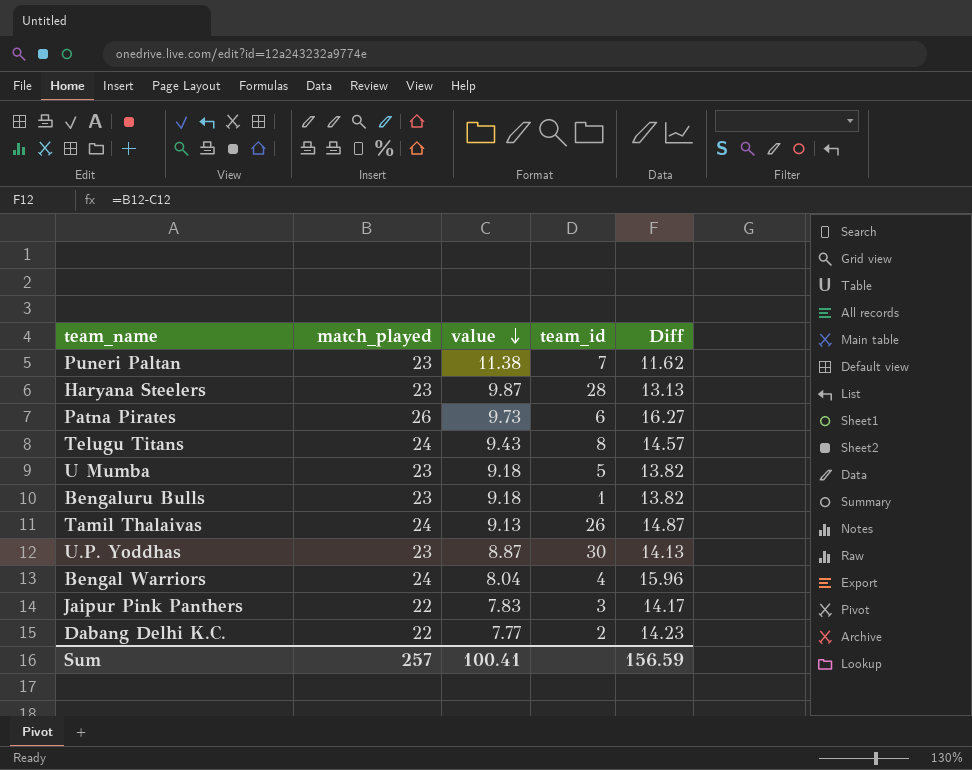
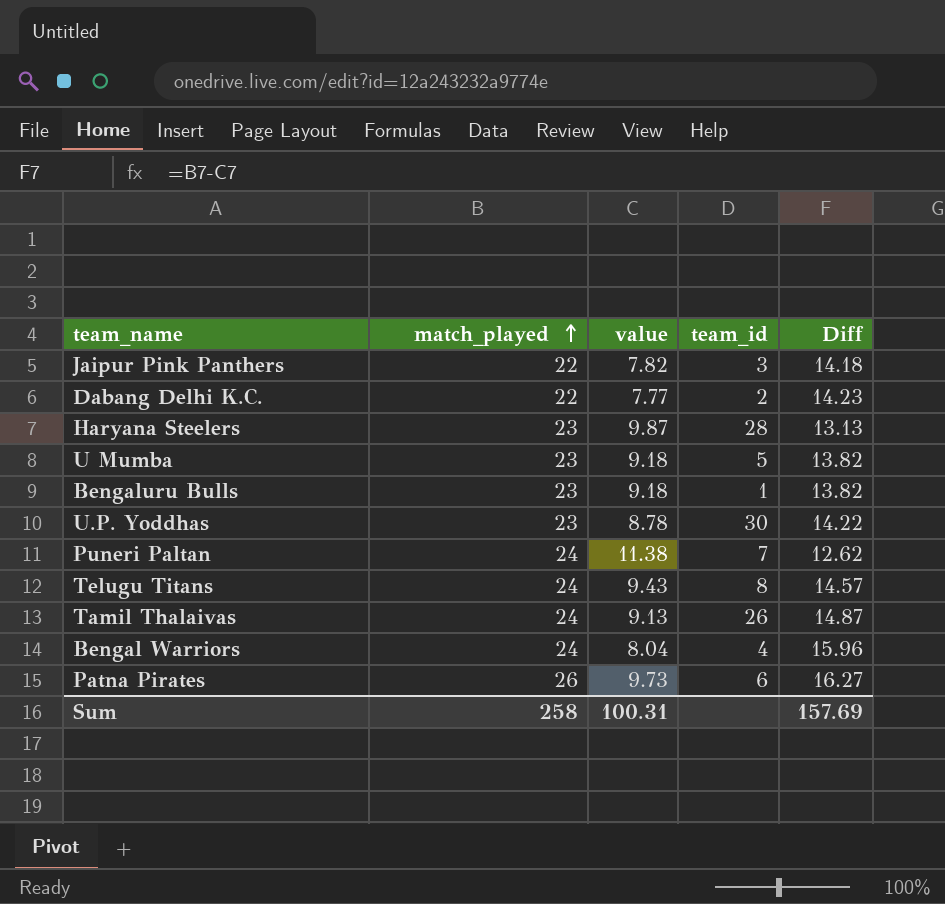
row order: value descending -> match_played ascending
Jaipur Pink Panthers | value: 7.83 -> 7.82
Jaipur Pink Panthers | Diff: 14.17 -> 14.18
U.P. Yoddhas | value: 8.87 -> 8.78
U.P. Yoddhas | Diff: 14.13 -> 14.22
Puneri Paltan | match_played: 23 -> 24
Puneri Paltan | Diff: 11.62 -> 12.62
Sum | match_played: 257 -> 258
Sum | value: 100.41 -> 100.31
Sum | Diff: 156.59 -> 157.69

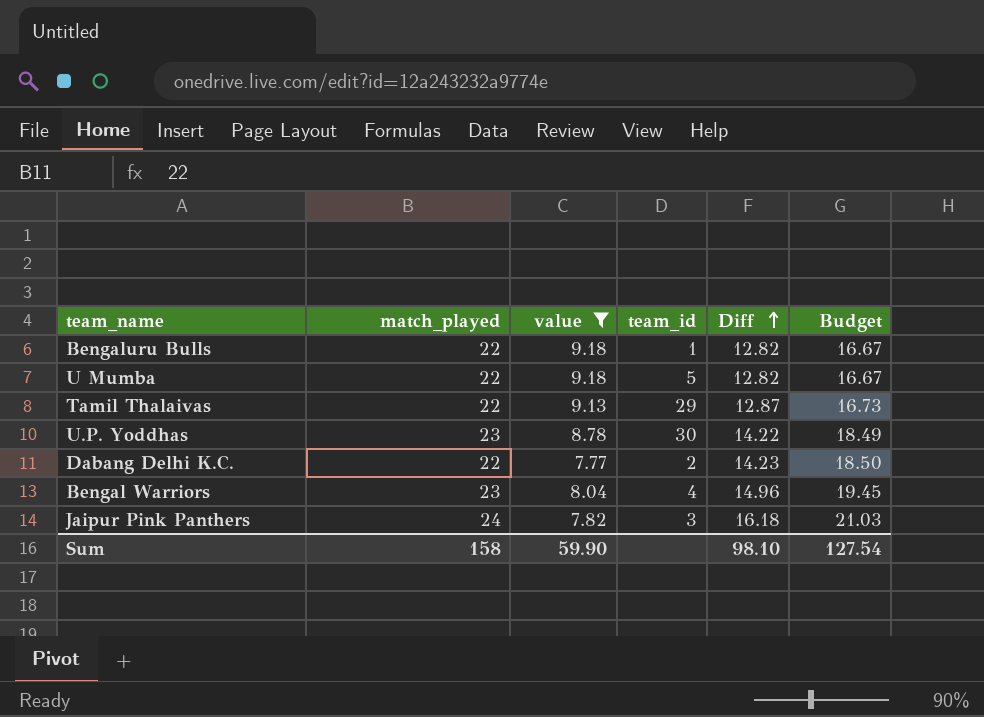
filter: none -> value <= 9.18
row order: match_played ascending -> Diff ascending
column Budget | formula: none -> [Diff] * 1.3
Bengaluru Bulls | match_played: 23 -> 22
Bengaluru Bulls | Diff: 13.82 -> 12.82
U Mumba | match_played: 23 -> 22
U Mumba | Diff: 13.82 -> 12.82
Tamil Thalaivas | match_played: 24 -> 22
Tamil Thalaivas | team_id: 26 -> 29
Tamil Thalaivas | Diff: 14.87 -> 12.87
Bengal Warriors | match_played: 24 -> 23
Bengal Warriors | Diff: 15.96 -> 14.96
Jaipur Pink Panthers | match_played: 22 -> 24
Jaipur Pink Panthers | Diff: 14.18 -> 16.18
Sum | match_played: 258 -> 158
Sum | value: 100.31 -> 59.90
Sum | Diff: 157.69 -> 98.10

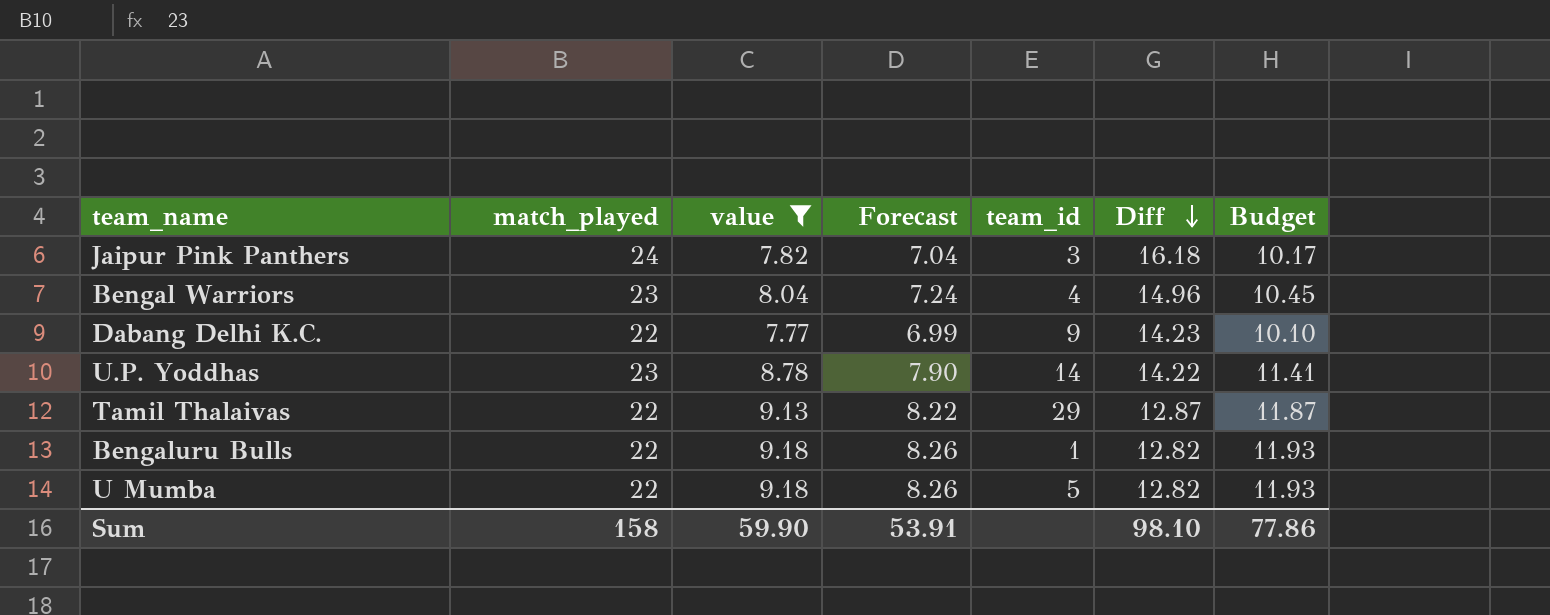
row order: Diff ascending -> Diff descending
column Forecast | formula: none -> [value] * 0.9
column Budget | formula: [Diff] * 1.3 -> [value] * 1.3
Dabang Delhi K.C. | team_id: 2 -> 9
U.P. Yoddhas | team_id: 30 -> 14
Sum | Budget: 127.54 -> 77.86

